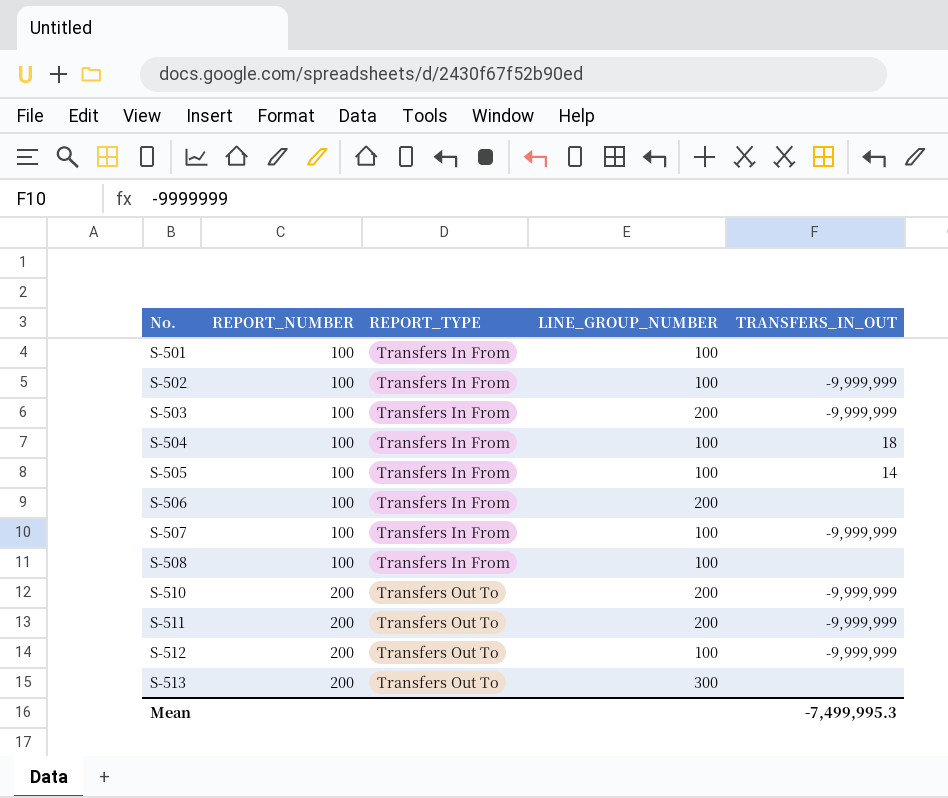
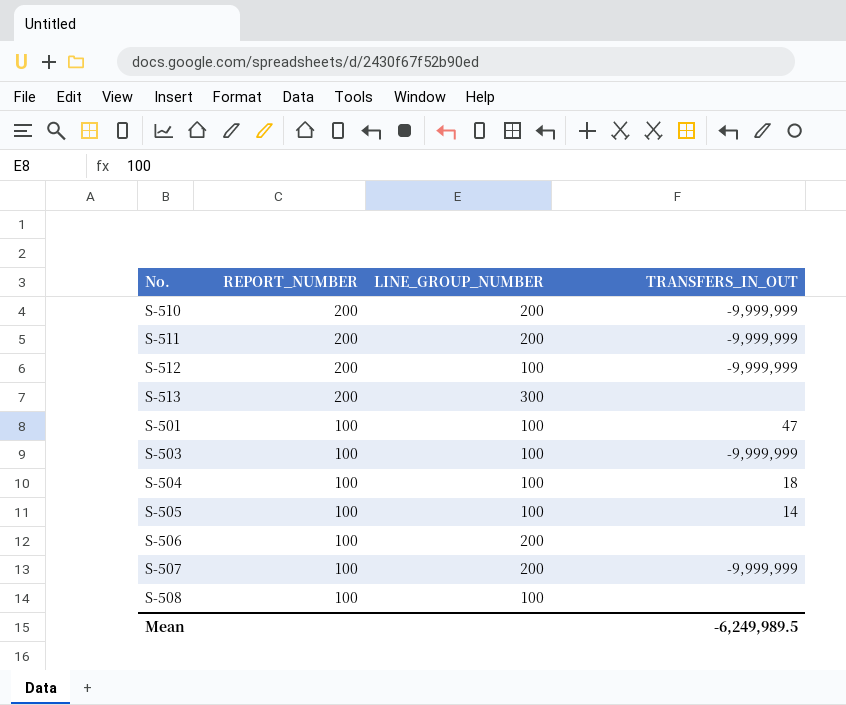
row order: No. ascending -> REPORT_NUMBER descending
column REPORT_TYPE | position: 3 -> none
row S-502: 100 | Transfers In From | 100 | -9,999,999 -> none
S-501 | TRANSFERS_IN_OUT: none -> 47
S-503 | LINE_GROUP_NUMBER: 200 -> 100
S-507 | LINE_GROUP_NUMBER: 100 -> 200
Mean | TRANSFERS_IN_OUT: -7,499,995.3 -> -6,249,989.5

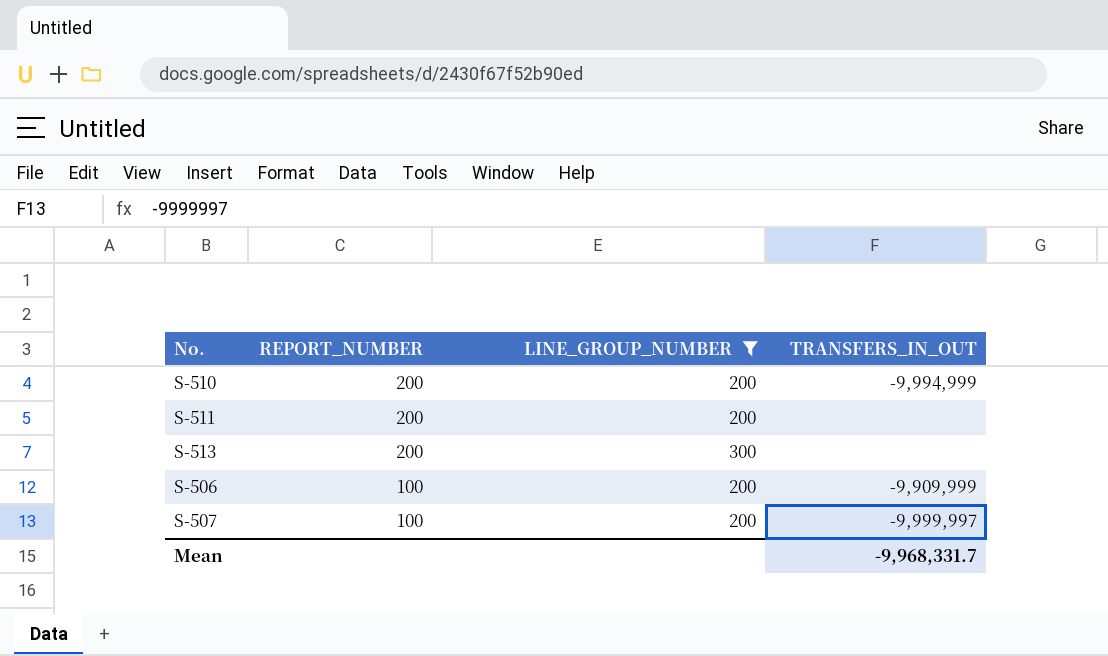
filter: none -> LINE_GROUP_NUMBER != 100
S-510 | TRANSFERS_IN_OUT: -9,999,999 -> -9,994,999
S-511 | TRANSFERS_IN_OUT: -9,999,999 -> none
S-506 | TRANSFERS_IN_OUT: none -> -9,909,999
S-507 | TRANSFERS_IN_OUT: -9,999,999 -> -9,999,997
Mean | TRANSFERS_IN_OUT: -6,249,989.5 -> -9,968,331.7

